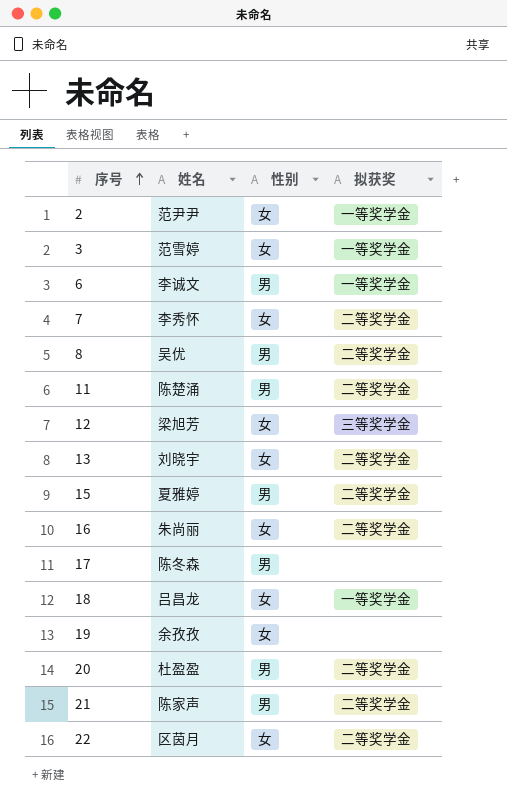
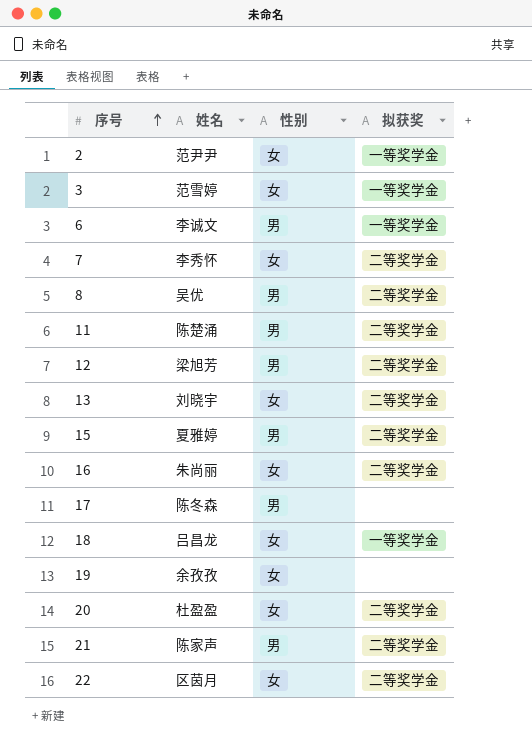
12 | 性别: 女 -> 男
12 | 拟获奖: 三等奖学金 -> 二等奖学金
20 | 性别: 男 -> 女

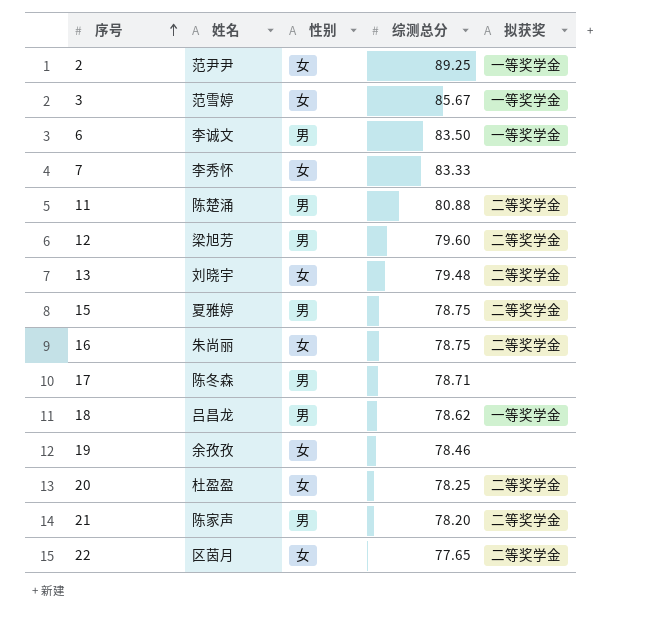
column 综测总分 | position: none -> 4
row 8: 吴优 | 男 | 二等奖学金 -> none
7 | 拟获奖: 二等奖学金 -> none
18 | 性别: 女 -> 男

